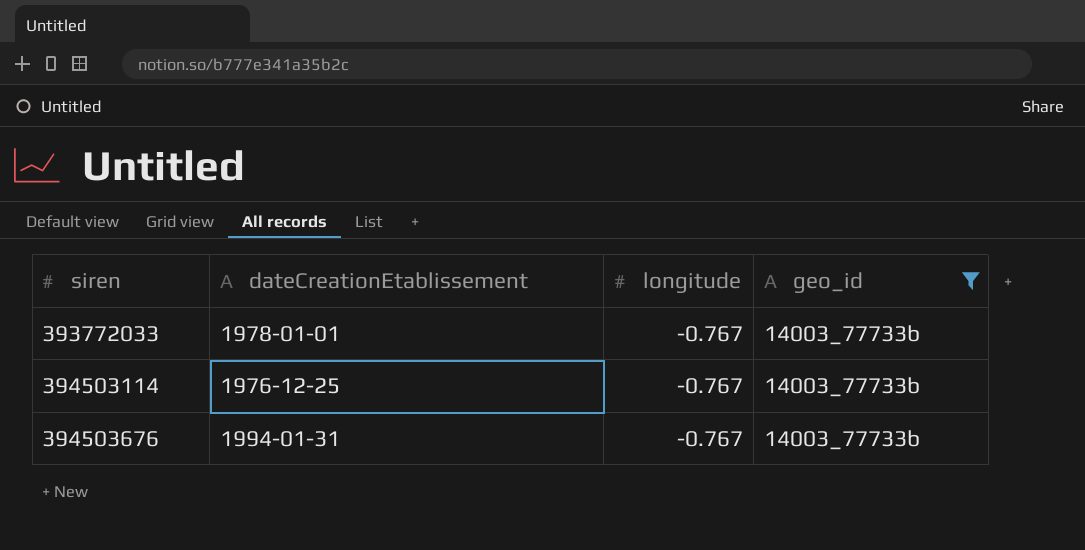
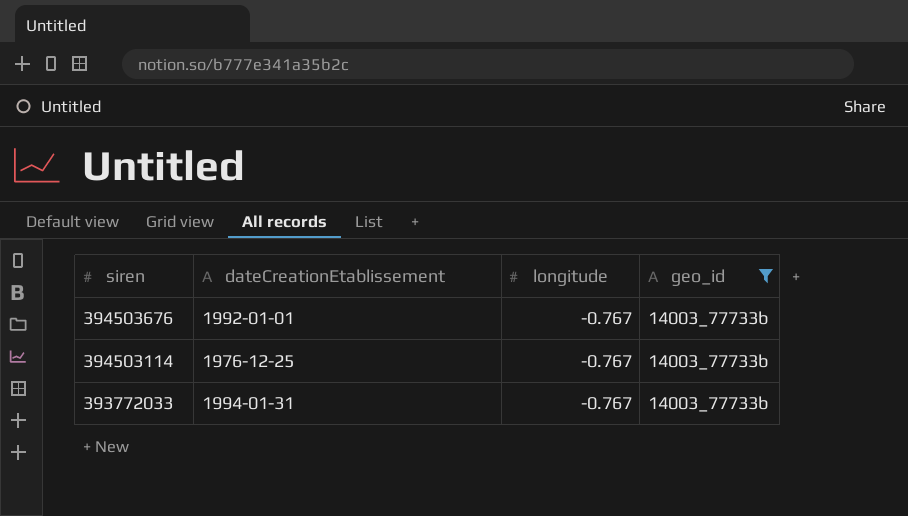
row order: siren ascending -> siren descending
394503676 | dateCreationEtablissement: 1994-01-31 -> 1992-01-01
393772033 | dateCreationEtablissement: 1978-01-01 -> 1994-01-31

